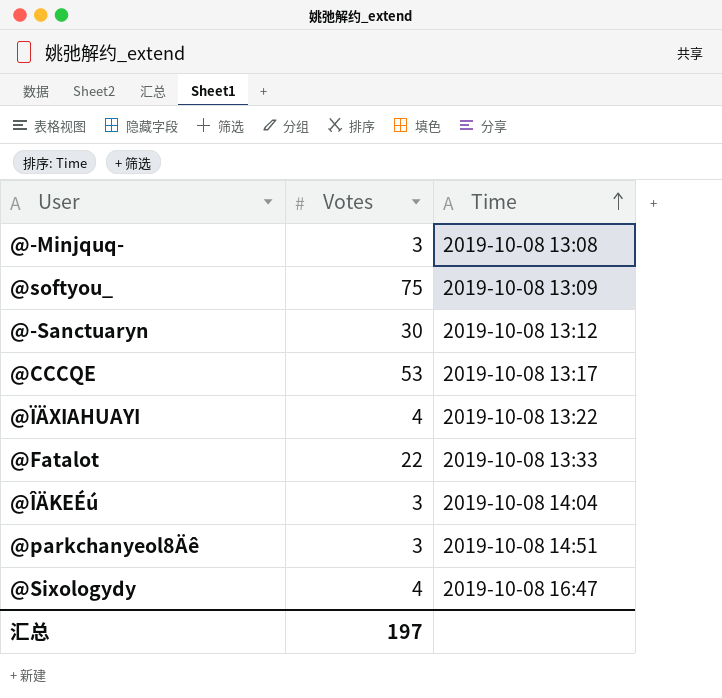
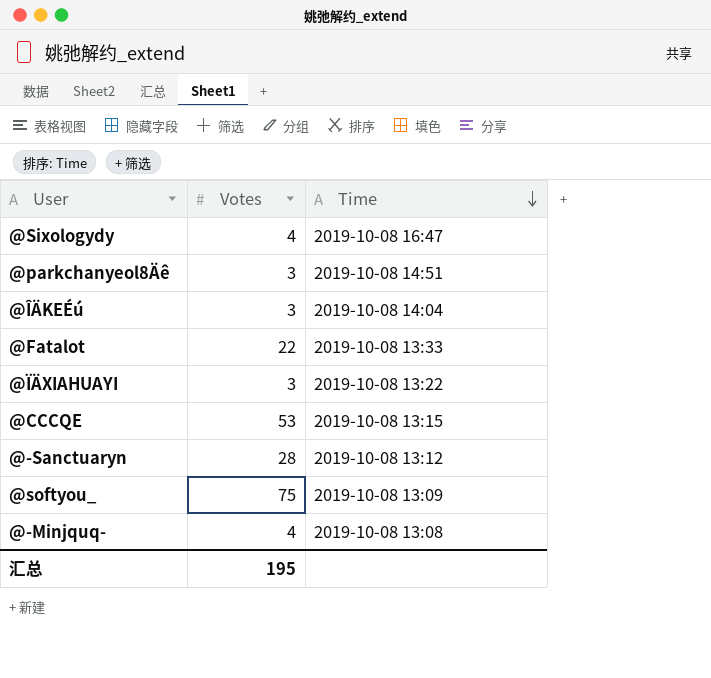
row order: Time ascending -> Time descending
@ÏÄXIAHUAYI | Votes: 4 -> 3
@CCCQE | Time: 2019-10-08 13:17 -> 2019-10-08 13:15
@-Sanctuaryn | Votes: 30 -> 28
@-Minjquq- | Votes: 3 -> 4
汇总 | Votes: 197 -> 195

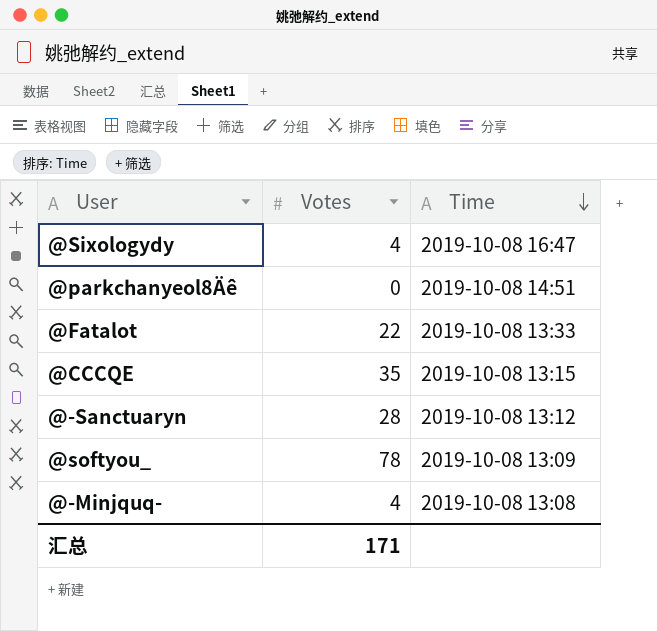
row @ÎÄKEÉú: 3 | 2019-10-08 14:04 -> none
row @ÏÄXIAHUAYI: 3 | 2019-10-08 13:22 -> none
@parkchanyeol8Äê | Votes: 3 -> 0
@CCCQE | Votes: 53 -> 35
@softyou_ | Votes: 75 -> 78
汇总 | Votes: 195 -> 171

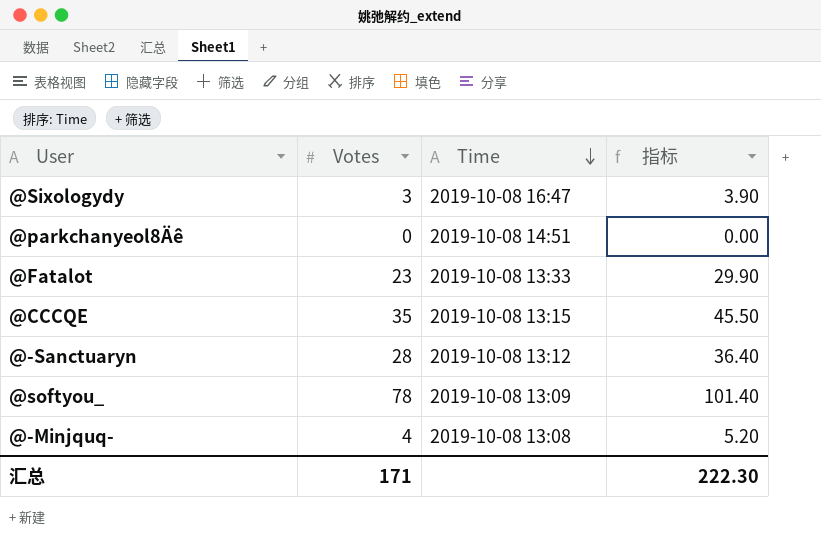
column 指标 | formula: none -> [Votes] * 1.3
@Sixologydy | Votes: 4 -> 3
@Fatalot | Votes: 22 -> 23

